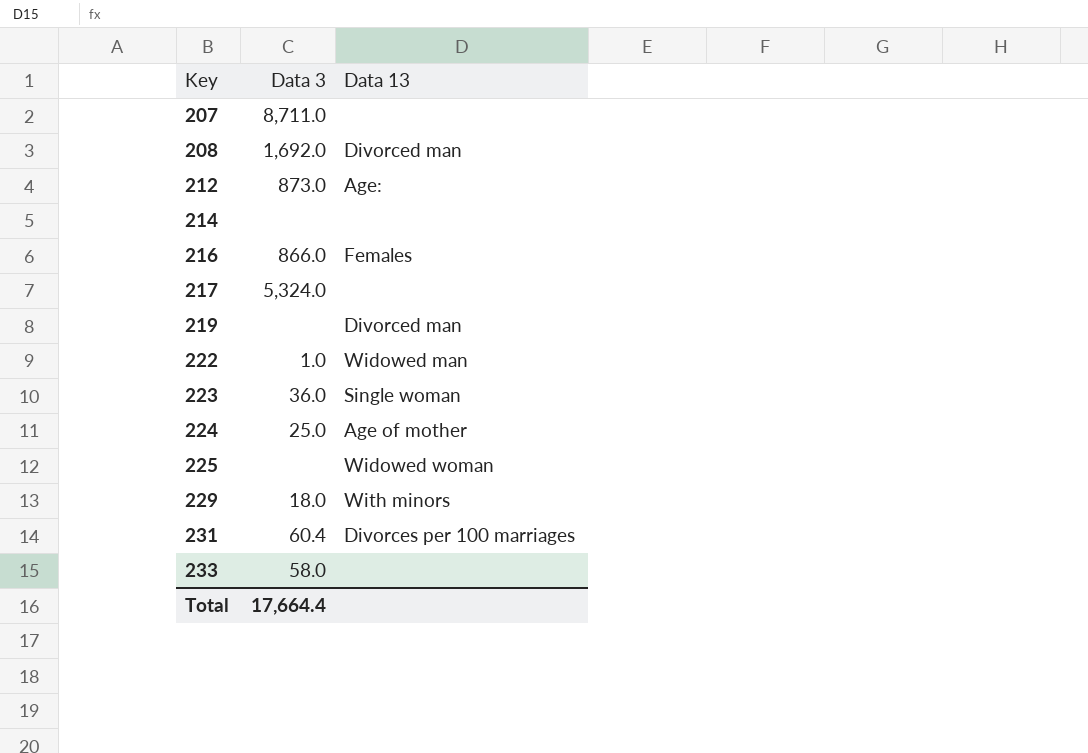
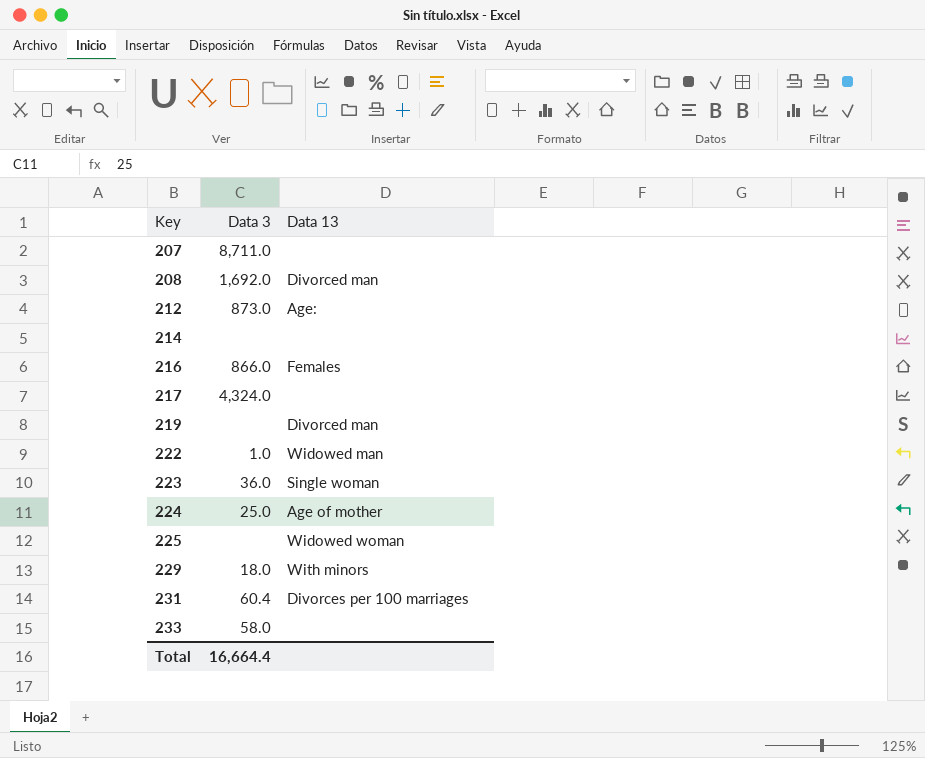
217 | Data 3: 5,324.0 -> 4,324.0
Total | Data 3: 17,664.4 -> 16,664.4

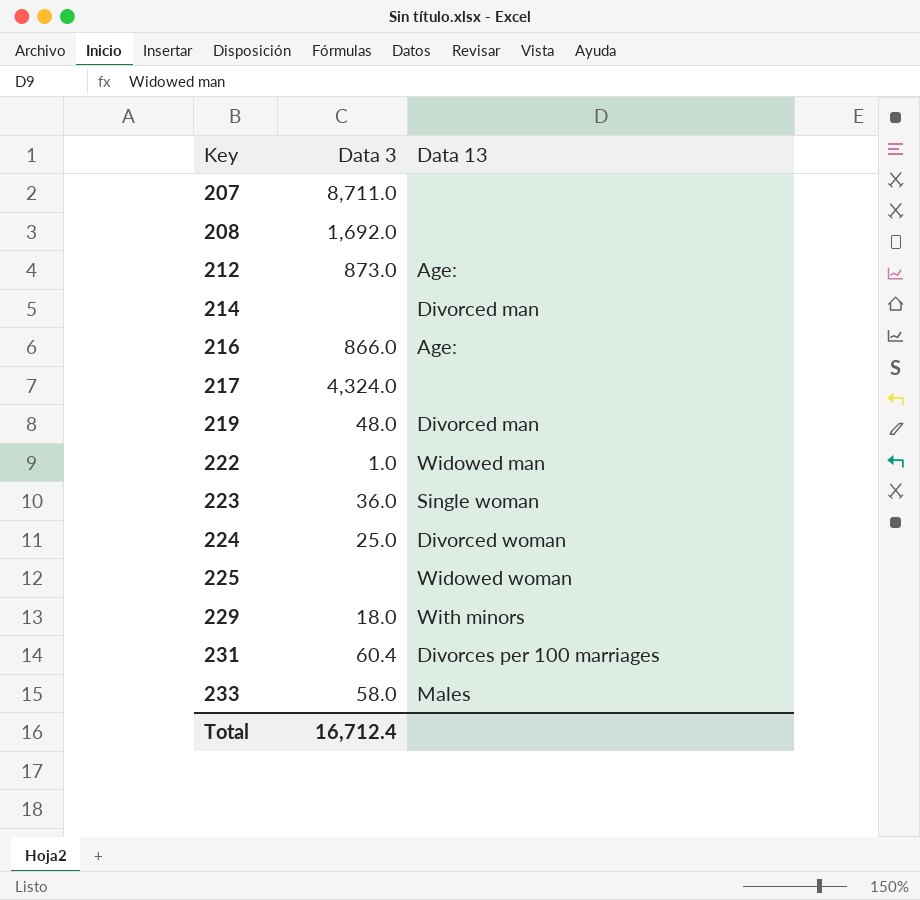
208 | Data 13: Divorced man -> none
214 | Data 13: none -> Divorced man
216 | Data 13: Females -> Age:
219 | Data 3: none -> 48.0
224 | Data 13: Age of mother -> Divorced woman
233 | Data 13: none -> Males
Total | Data 3: 16,664.4 -> 16,712.4

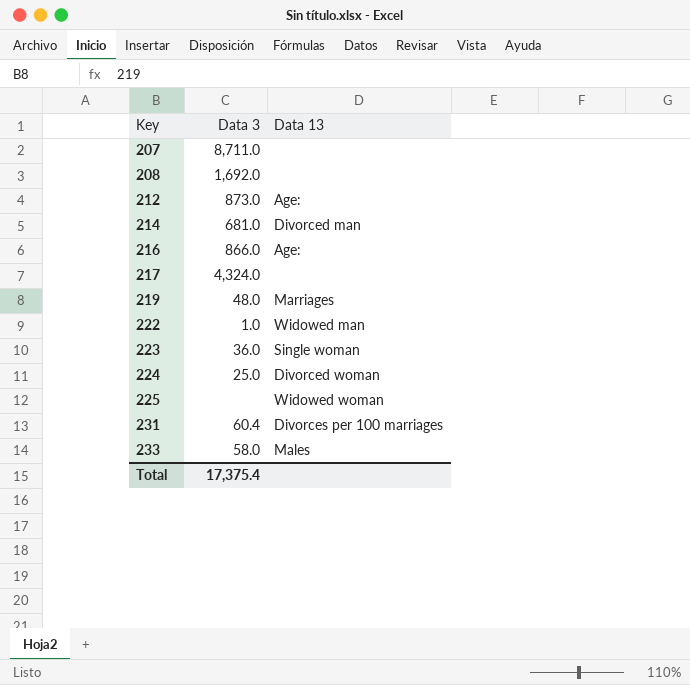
row 229: 18.0 | With minors -> none
214 | Data 3: none -> 681.0
219 | Data 13: Divorced man -> Marriages
Total | Data 3: 16,712.4 -> 17,375.4

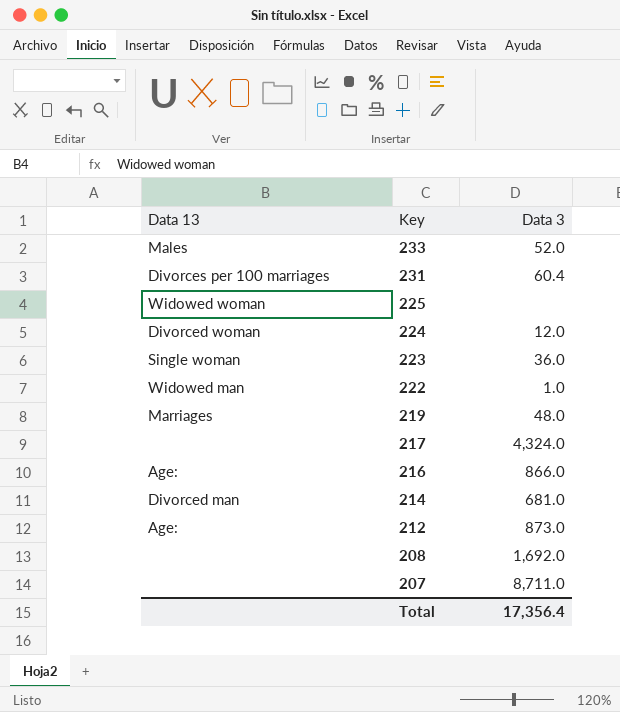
row order: Key ascending -> Key descending
column Data 13 | position: 3 -> 1
233 | Data 3: 58.0 -> 52.0
224 | Data 3: 25.0 -> 12.0
Total | Data 3: 17,375.4 -> 17,356.4

